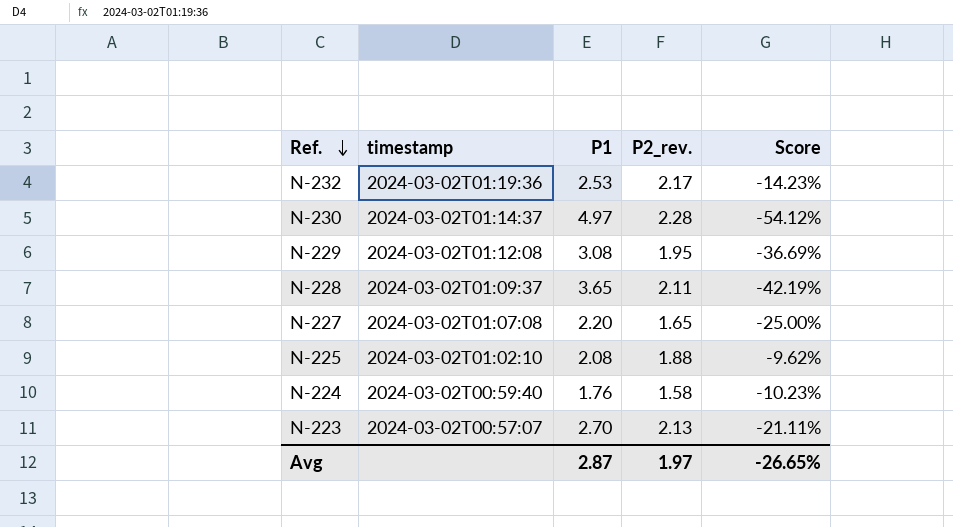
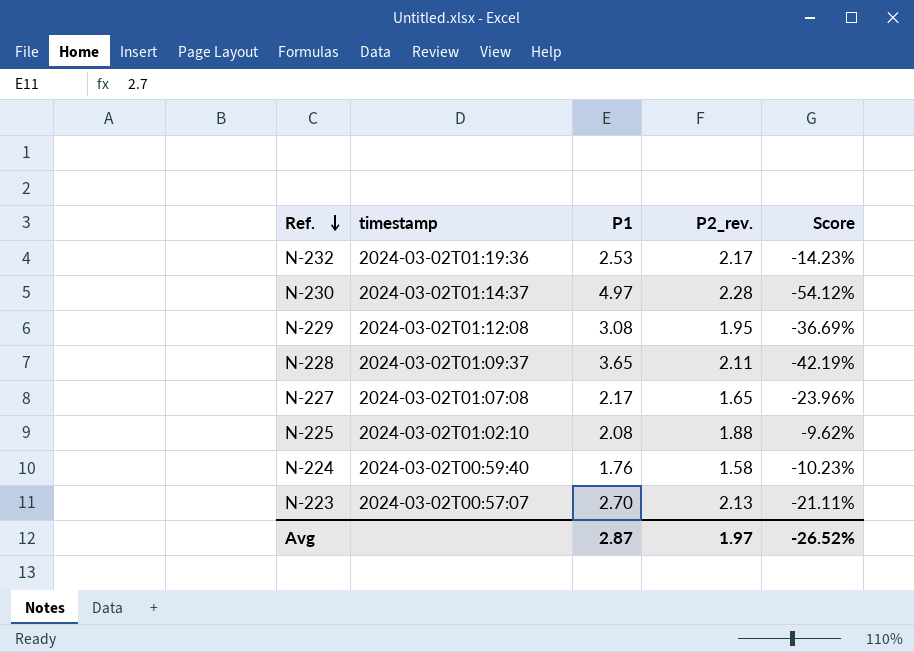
N-227 | P1: 2.20 -> 2.17
N-227 | Score: -25.00% -> -23.96%
Avg | Score: -26.65% -> -26.52%

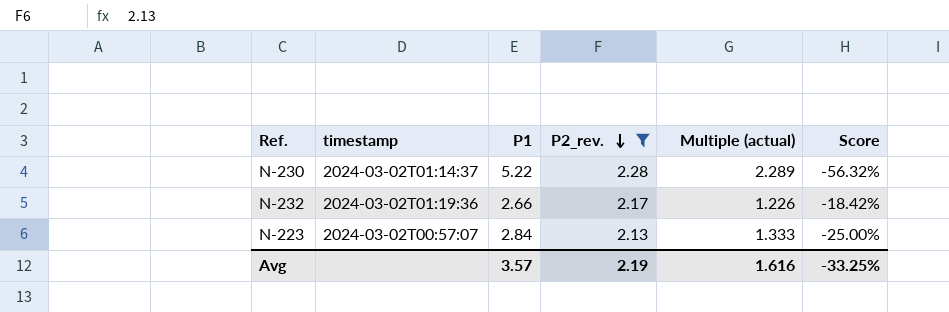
filter: none -> P2_rev. >= 2.13
row order: Ref. descending -> P2_rev. descending
column Multiple (actual) | formula: none -> [P1] / [P2_rev.]
N-230 | P1: 4.97 -> 5.22
N-230 | Score: -54.12% -> -56.32%
N-232 | P1: 2.53 -> 2.66
N-232 | Score: -14.23% -> -18.42%
N-223 | P1: 2.70 -> 2.84
N-223 | Score: -21.11% -> -25.00%
Avg | P1: 2.87 -> 3.57
Avg | P2_rev.: 1.97 -> 2.19
Avg | Score: -26.52% -> -33.25%

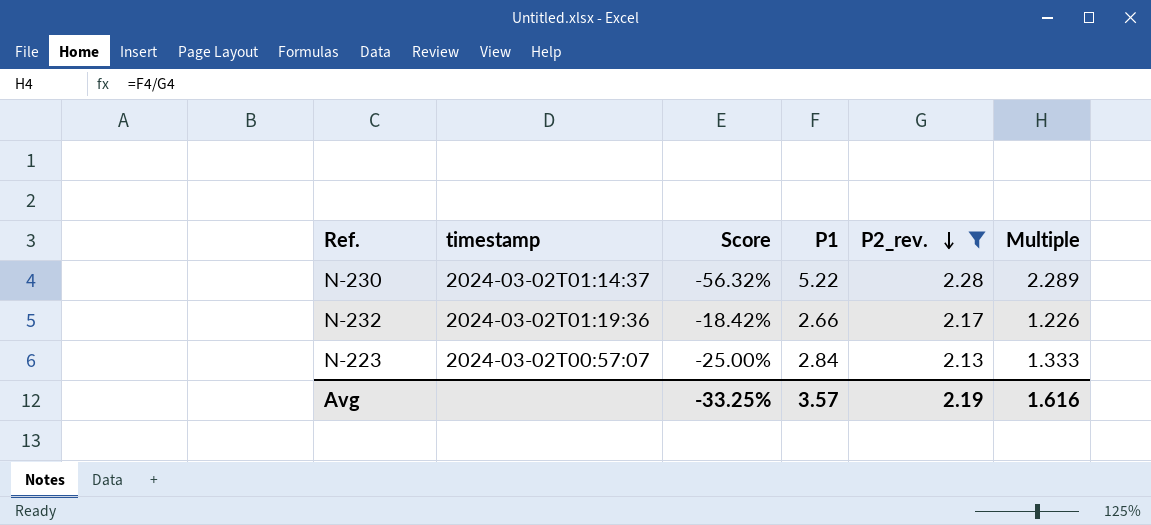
column Score | position: 6 -> 3
column name: Multiple (actual) -> Multiple

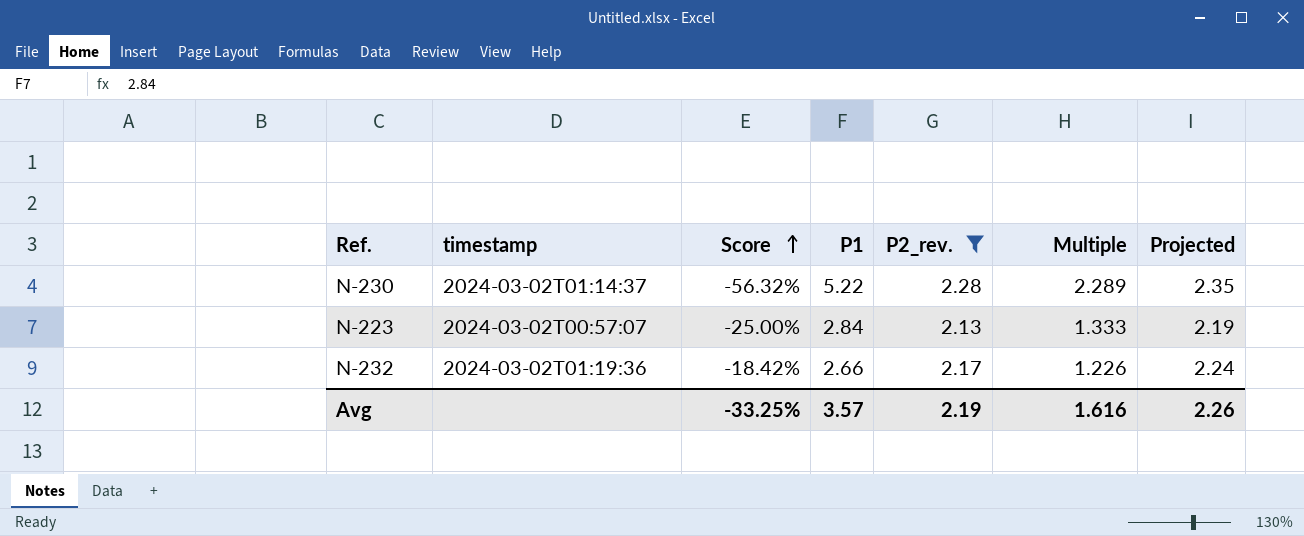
row order: P2_rev. descending -> Score ascending
column Projected | formula: none -> [P2_rev.] * 1.03

